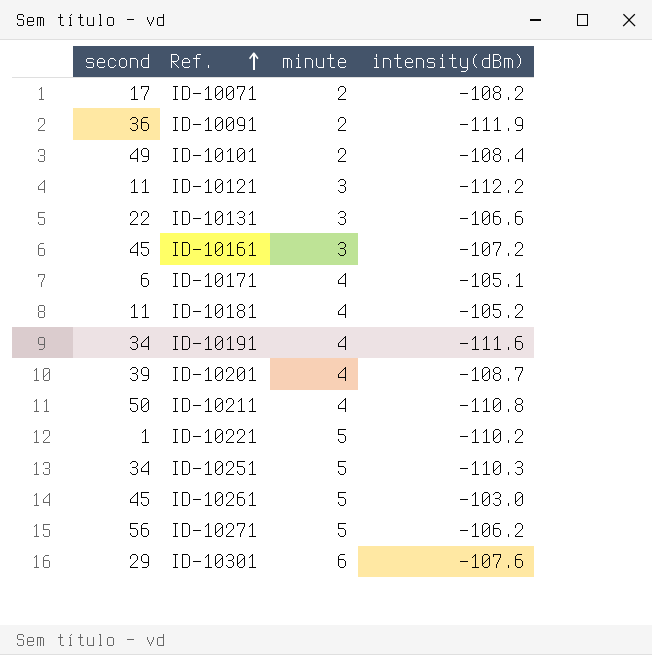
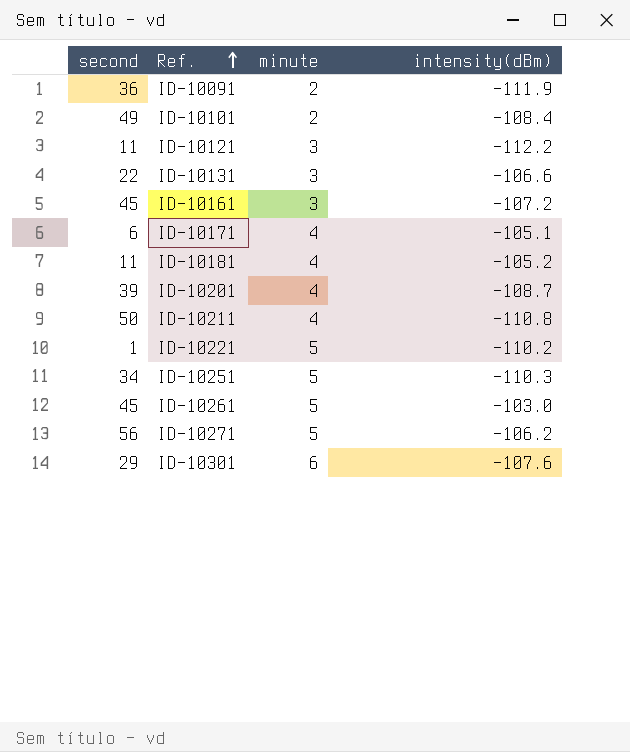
row ID-10071: 17 | 2 | -108.2 -> none
row ID-10191: 34 | 4 | -111.6 -> none

